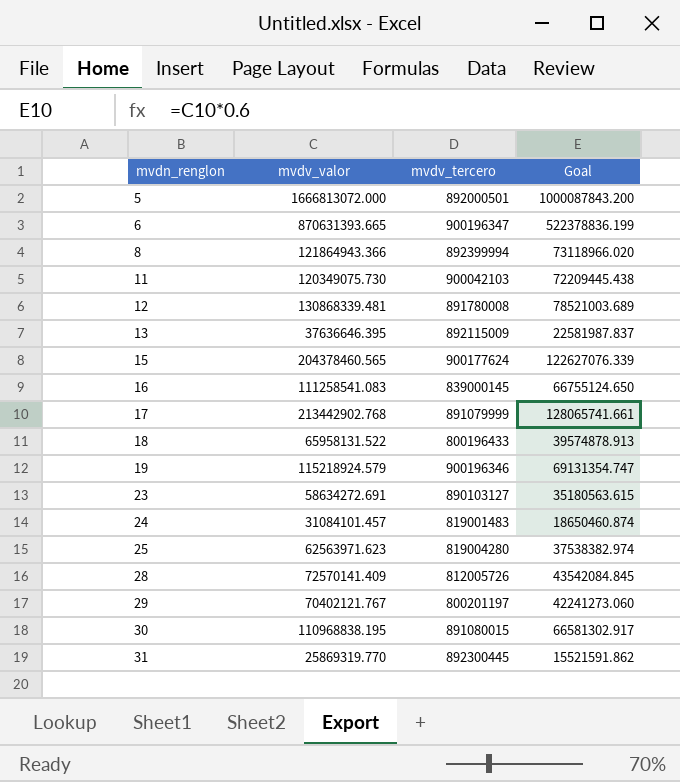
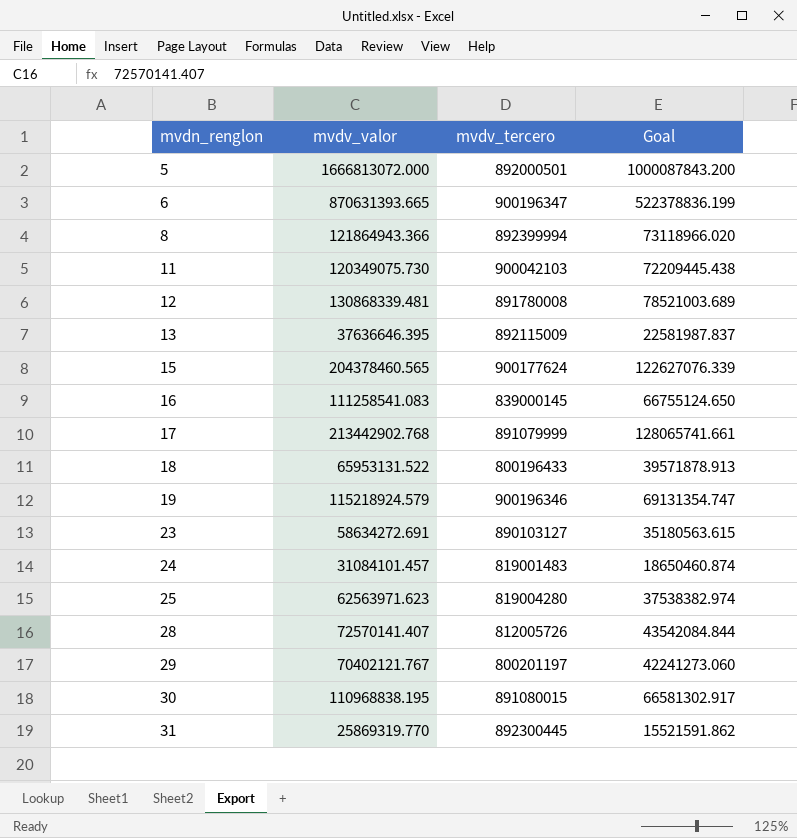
18 | mvdv_valor: 65958131.522 -> 65953131.522
18 | Goal: 39574878.913 -> 39571878.913
28 | mvdv_valor: 72570141.409 -> 72570141.407
28 | Goal: 43542084.845 -> 43542084.844

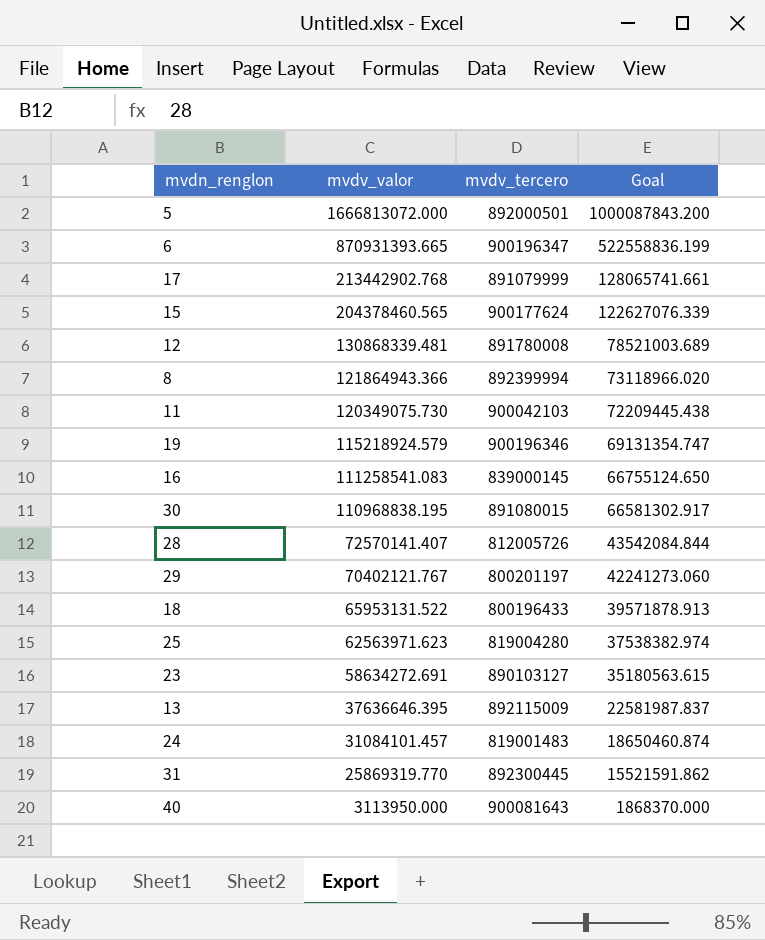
row order: mvdn_renglon ascending -> mvdv_valor descending
6 | mvdv_valor: 870631393.665 -> 870931393.665
6 | Goal: 522378836.199 -> 522558836.199
row 40: none -> 3113950.000 | 900081643 | 1868370.000

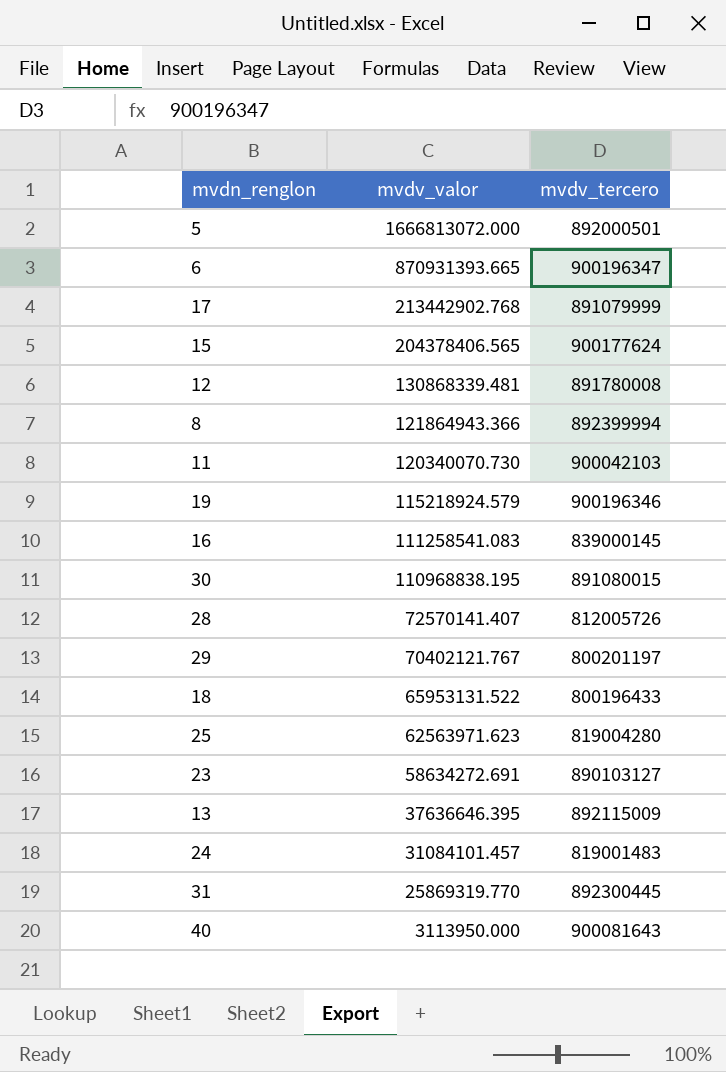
column Goal | formula: [mvdv_valor] * 0.6 -> none
15 | mvdv_valor: 204378460.565 -> 204378406.565
11 | mvdv_valor: 120349075.730 -> 120340070.730

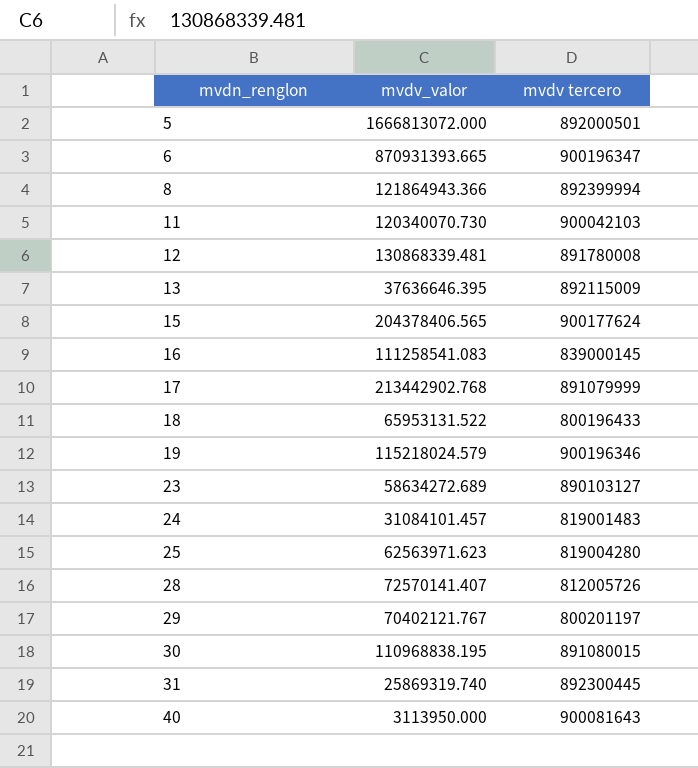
row order: mvdv_valor descending -> mvdn_renglon ascending
column name: mvdv_tercero -> mvdv tercero
19 | mvdv_valor: 115218924.579 -> 115218024.579
23 | mvdv_valor: 58634272.691 -> 58634272.689
31 | mvdv_valor: 25869319.770 -> 25869319.740

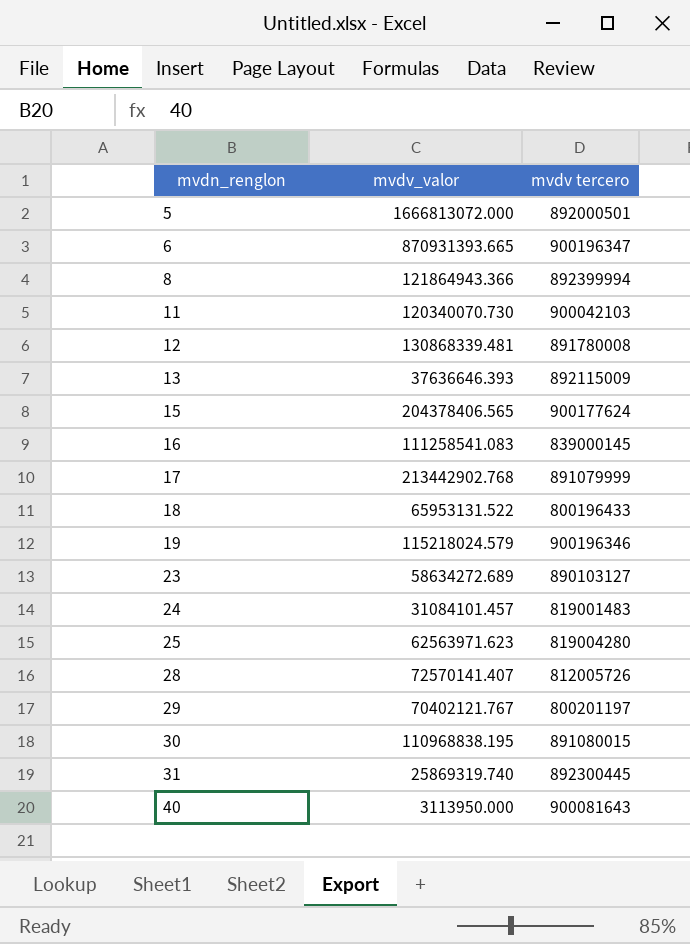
13 | mvdv_valor: 37636646.395 -> 37636646.393

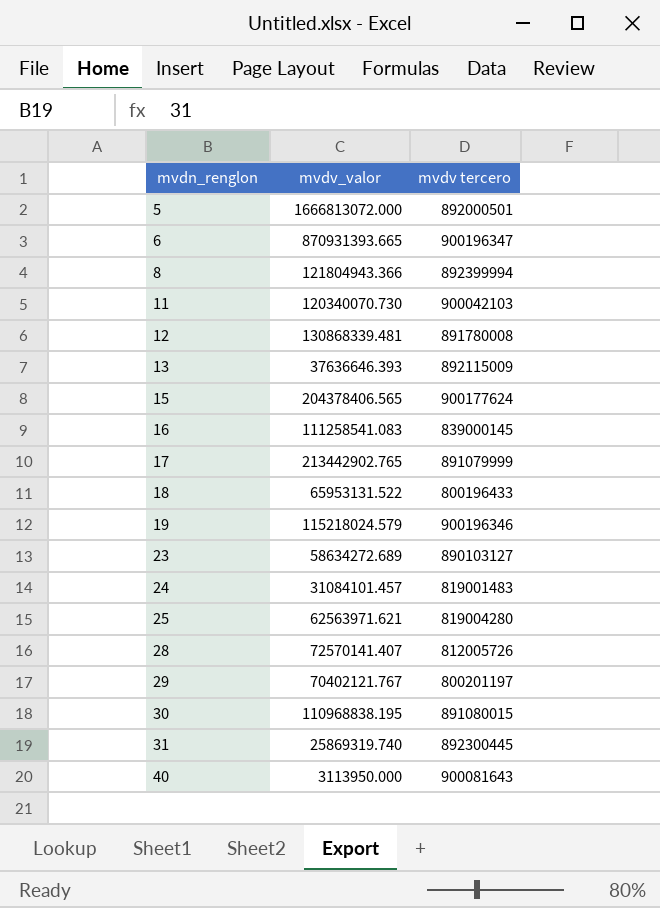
8 | mvdv_valor: 121864943.366 -> 121804943.366
17 | mvdv_valor: 213442902.768 -> 213442902.765
25 | mvdv_valor: 62563971.623 -> 62563971.621

